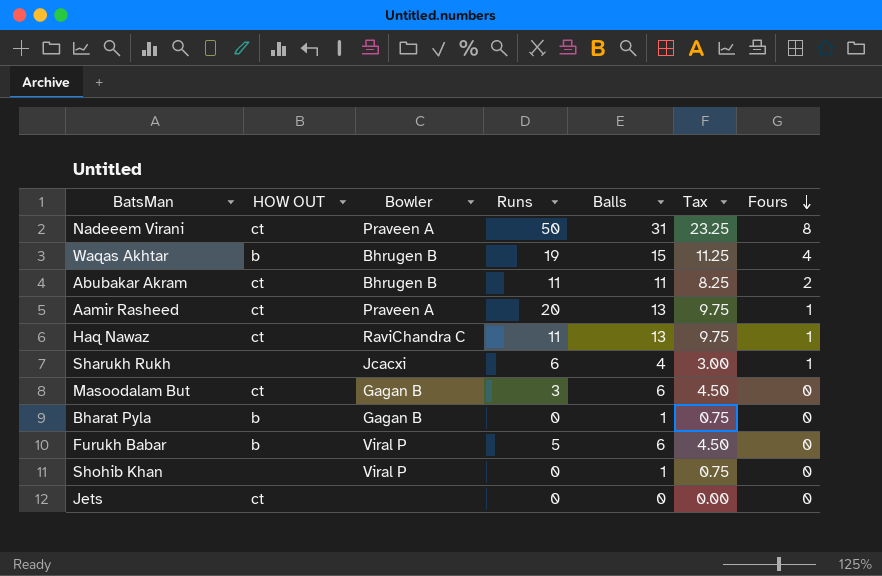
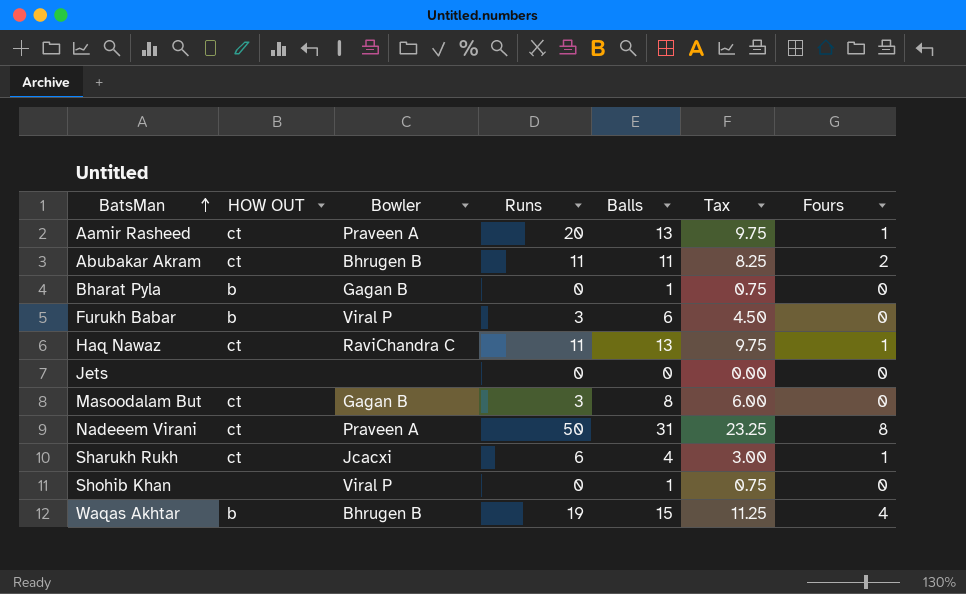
row order: Fours descending -> BatsMan ascending
Furukh Babar | Runs: 5 -> 3
Jets | HOW OUT: ct -> none
Masoodalam But | Balls: 6 -> 8
Masoodalam But | Tax: 4.50 -> 6.00
Sharukh Rukh | HOW OUT: none -> ct

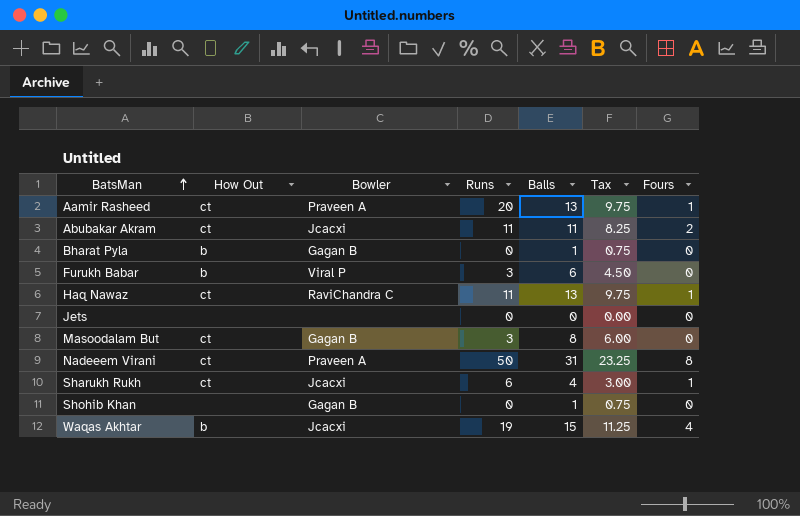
column name: HOW OUT -> How Out
Abubakar Akram | Bowler: Bhrugen B -> Jcacxi
Shohib Khan | Bowler: Viral P -> Gagan B
Waqas Akhtar | Bowler: Bhrugen B -> Jcacxi

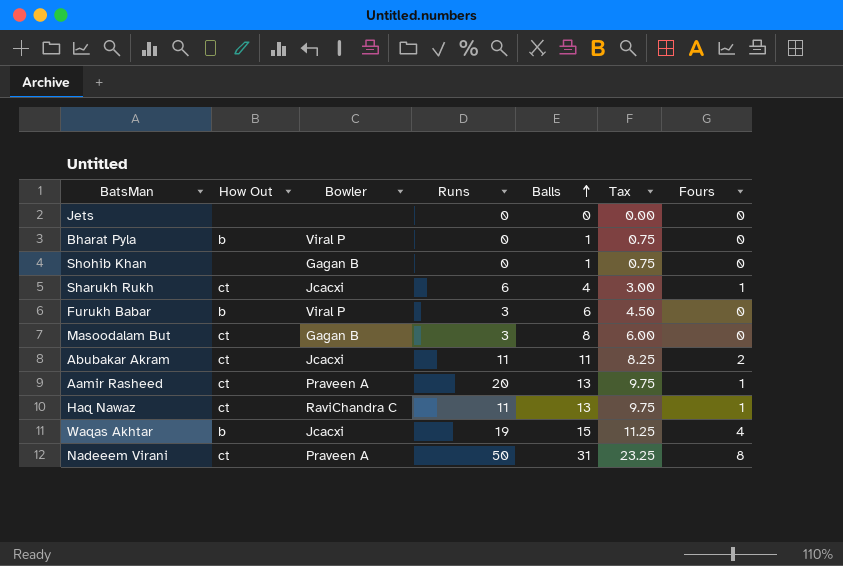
row order: BatsMan ascending -> Balls ascending
Bharat Pyla | Bowler: Gagan B -> Viral P

